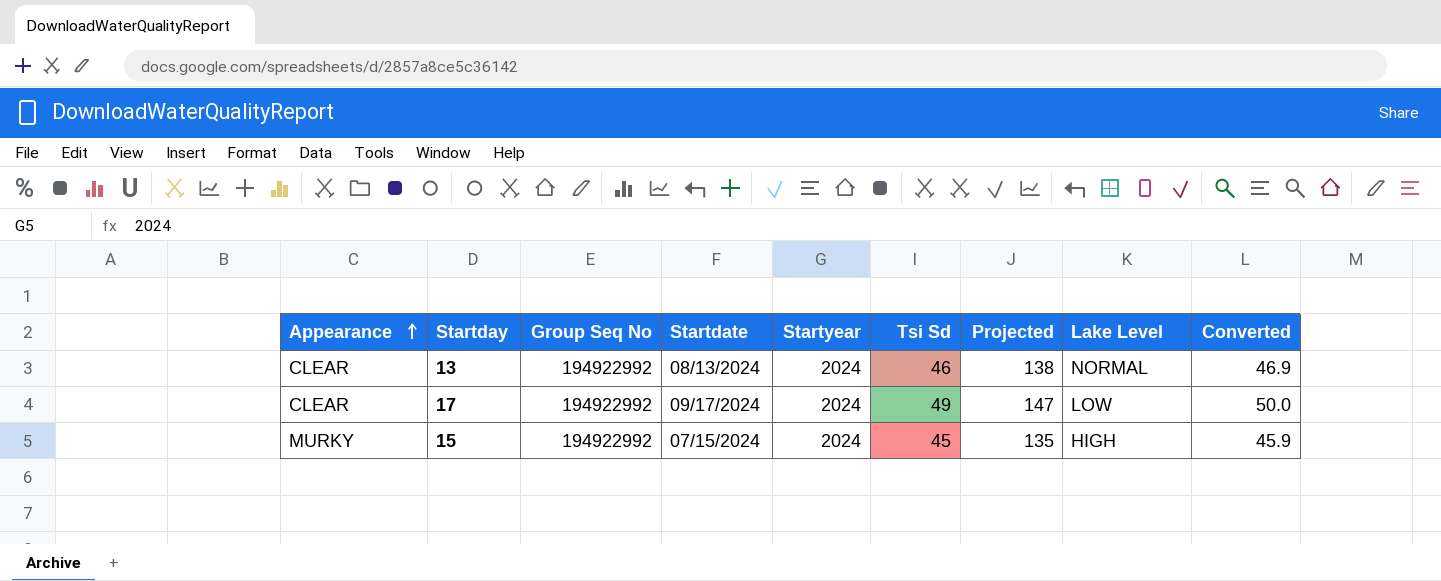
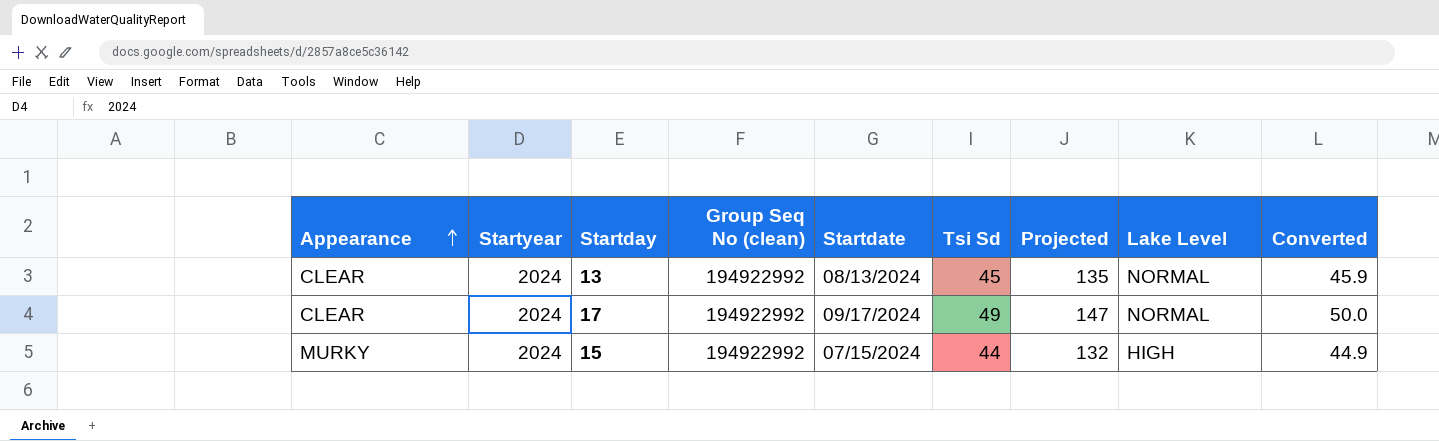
column Startyear | position: 5 -> 2
column name: Group Seq No -> Group Seq No (clean)
13 | Tsi Sd: 46 -> 45
13 | Projected: 138 -> 135
13 | Converted: 46.9 -> 45.9
17 | Lake Level: LOW -> NORMAL
15 | Tsi Sd: 45 -> 44
15 | Projected: 135 -> 132
15 | Converted: 45.9 -> 44.9

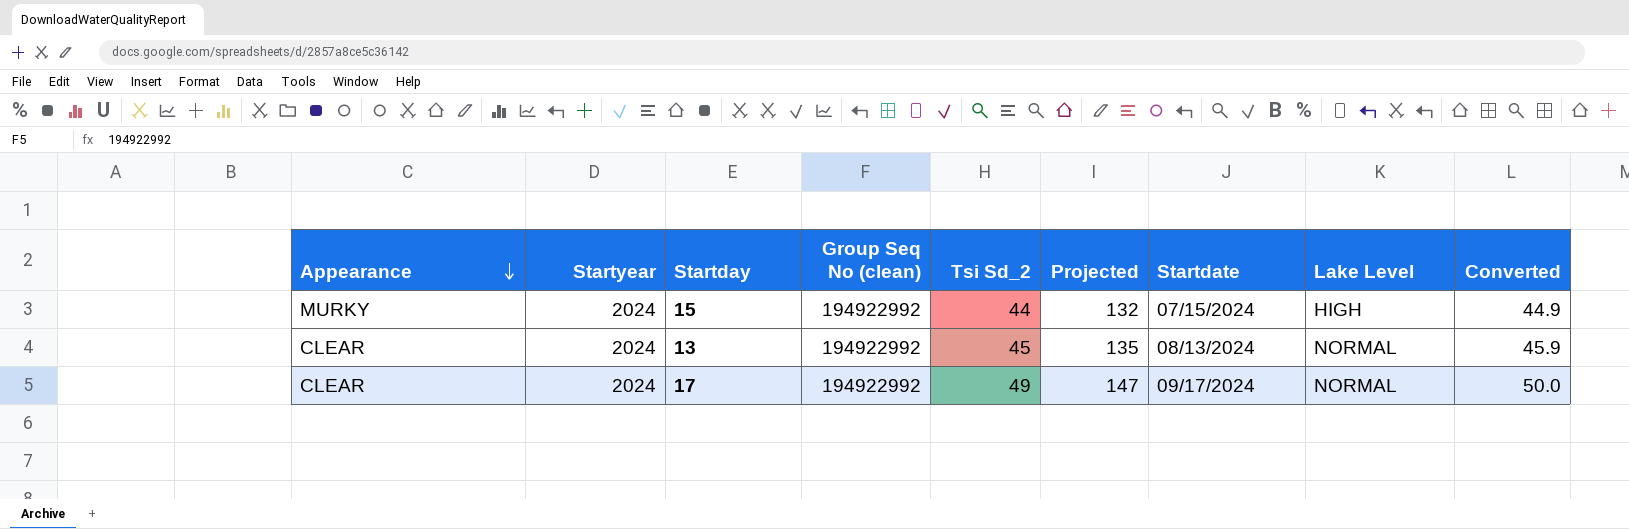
row order: Appearance ascending -> Appearance descending
column name: Tsi Sd -> Tsi Sd_2
column Startdate | position: 5 -> 7

